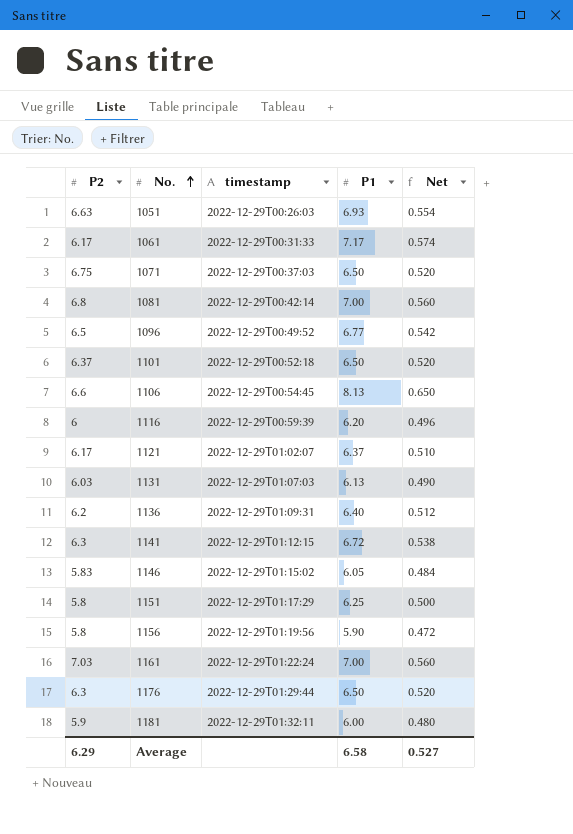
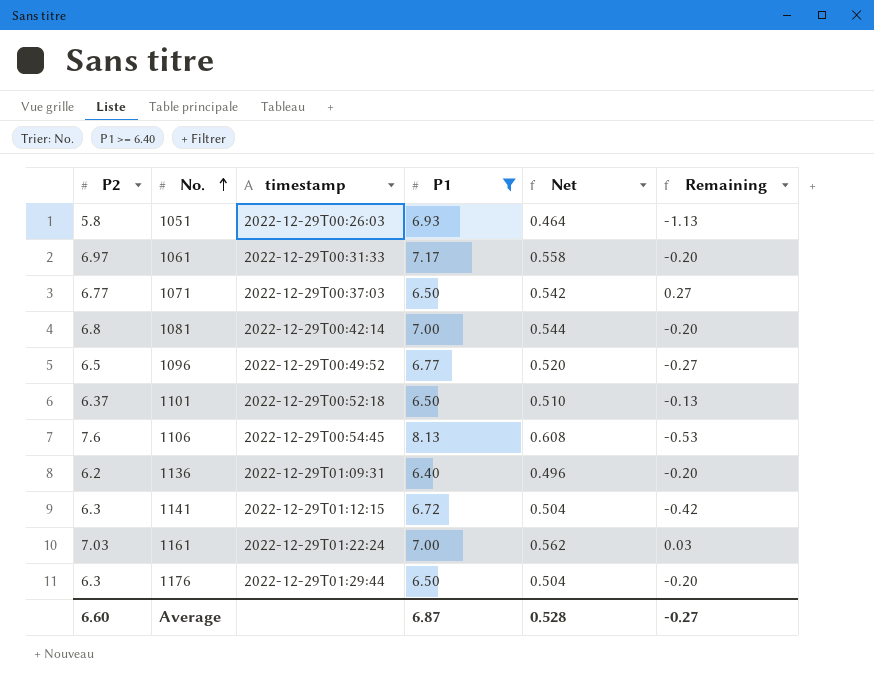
filter: none -> P1 >= 6.40
column Net | formula: [P1] * 0.08 -> [P2] * 0.08
column Remaining | formula: none -> [P2] - [P1]
1051 | P2: 6.63 -> 5.8
1061 | P2: 6.17 -> 6.97
1071 | P2: 6.75 -> 6.77
1106 | P2: 6.6 -> 7.6
Average | P2: 6.29 -> 6.60
Average | P1: 6.58 -> 6.87
Average | Net: 0.527 -> 0.528

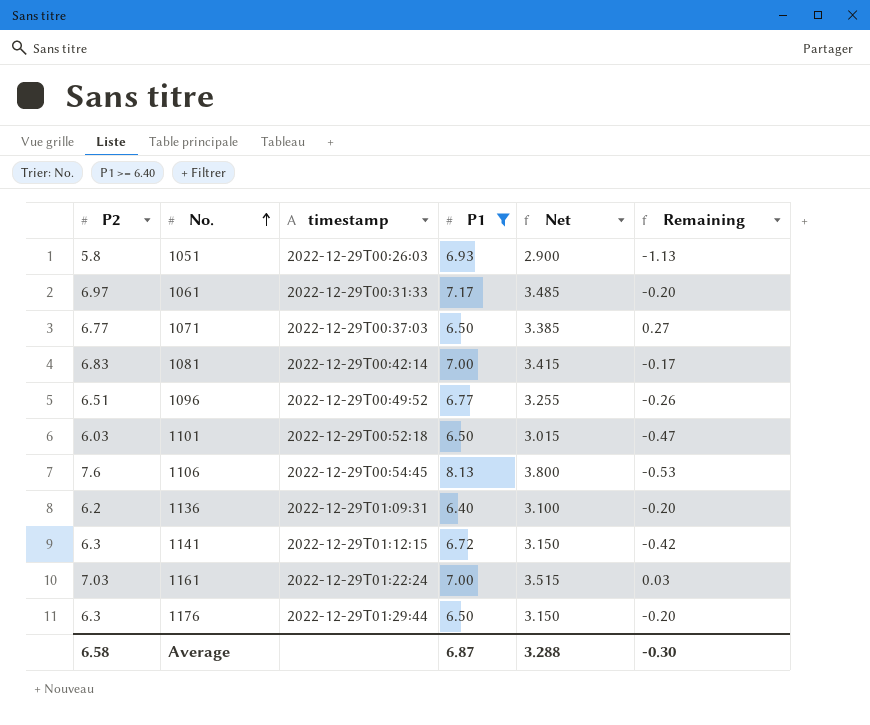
column Net | formula: [P2] * 0.08 -> [P2] * 0.5
1081 | P2: 6.8 -> 6.83
1081 | Remaining: -0.20 -> -0.17
1096 | P2: 6.5 -> 6.51
1096 | Remaining: -0.27 -> -0.26
1101 | P2: 6.37 -> 6.03
1101 | Remaining: -0.13 -> -0.47
Average | P2: 6.60 -> 6.58
Average | Net: 0.528 -> 3.288
Average | Remaining: -0.27 -> -0.30

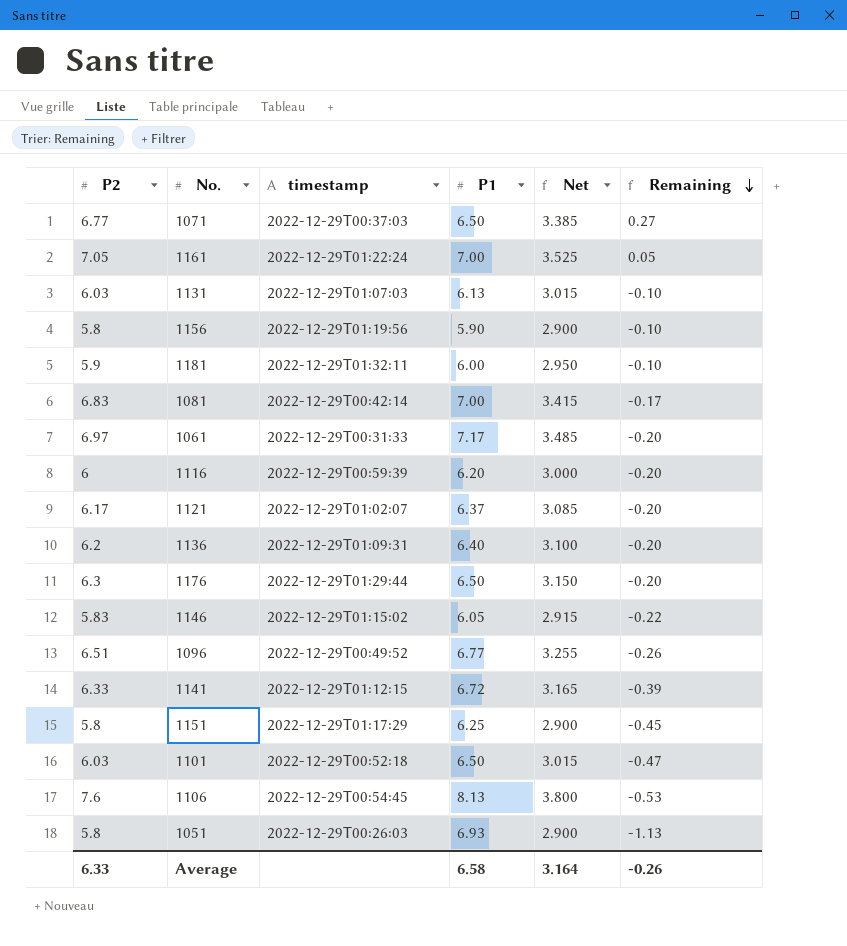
filter: P1 >= 6.40 -> none
row order: No. ascending -> Remaining descending
1161 | P2: 7.03 -> 7.05
1161 | Net: 3.515 -> 3.525
1161 | Remaining: 0.03 -> 0.05
1141 | P2: 6.3 -> 6.33
1141 | Net: 3.150 -> 3.165
1141 | Remaining: -0.42 -> -0.39
Average | P2: 6.58 -> 6.33
Average | P1: 6.87 -> 6.58
Average | Net: 3.288 -> 3.164
Average | Remaining: -0.30 -> -0.26

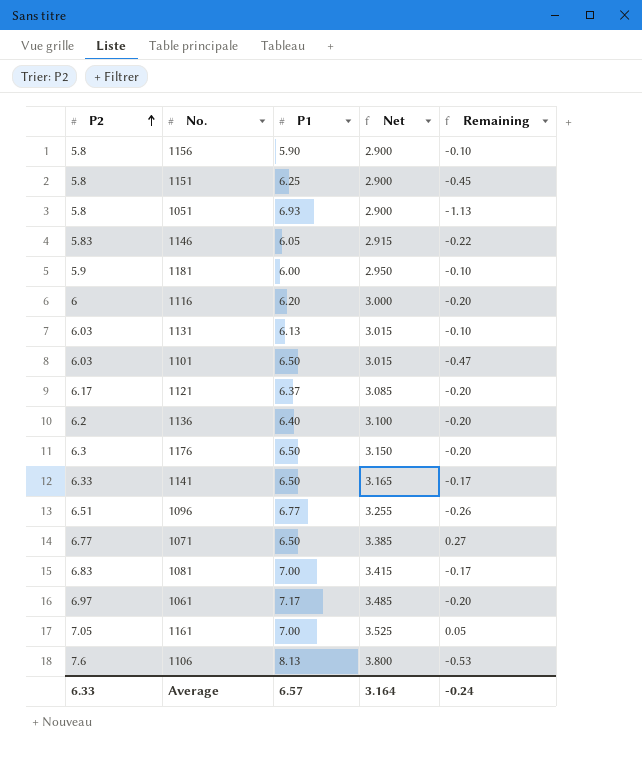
row order: Remaining descending -> P2 ascending
column timestamp | position: 3 -> none
1141 | P1: 6.72 -> 6.50
1141 | Remaining: -0.39 -> -0.17
Average | P1: 6.58 -> 6.57
Average | Remaining: -0.26 -> -0.24

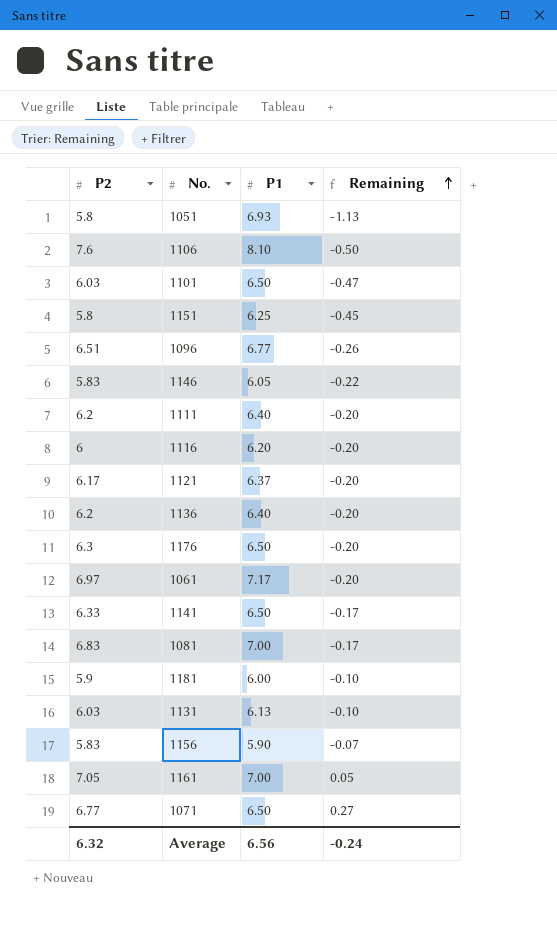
row order: P2 ascending -> Remaining ascending
column Net | formula: [P2] * 0.5 -> none
1106 | P1: 8.13 -> 8.10
1106 | Remaining: -0.53 -> -0.50
row 1111: none -> 6.2 | 6.40 | -0.20
1156 | P2: 5.8 -> 5.83
1156 | Remaining: -0.10 -> -0.07
Average | P2: 6.33 -> 6.32
Average | P1: 6.57 -> 6.56

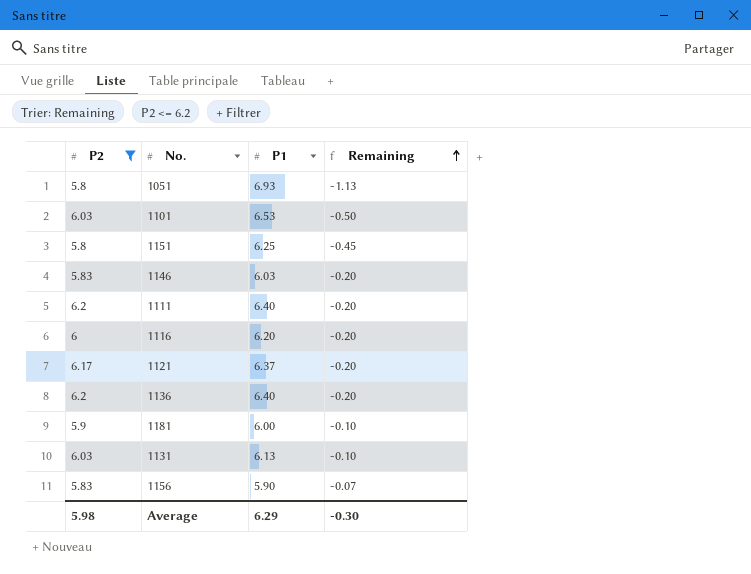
filter: none -> P2 <= 6.2
1101 | P1: 6.50 -> 6.53
1101 | Remaining: -0.47 -> -0.50
1146 | P1: 6.05 -> 6.03
1146 | Remaining: -0.22 -> -0.20
Average | P2: 6.32 -> 5.98
Average | P1: 6.56 -> 6.29
Average | Remaining: -0.24 -> -0.30

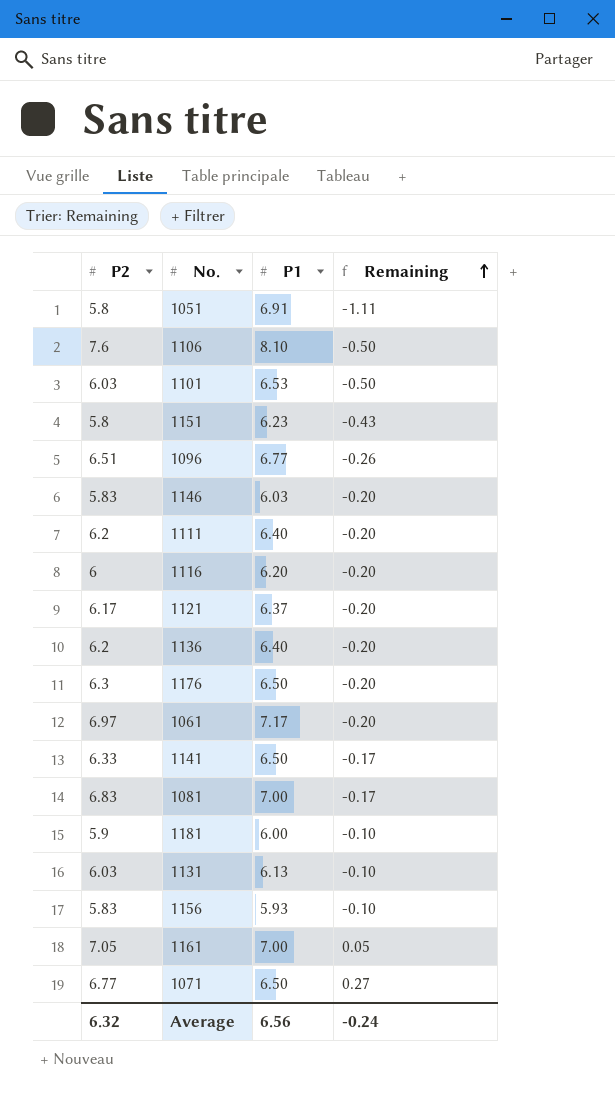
filter: P2 <= 6.2 -> none
1051 | P1: 6.93 -> 6.91
1051 | Remaining: -1.13 -> -1.11
1151 | P1: 6.25 -> 6.23
1151 | Remaining: -0.45 -> -0.43
1156 | P1: 5.90 -> 5.93
1156 | Remaining: -0.07 -> -0.10
Average | P2: 5.98 -> 6.32
Average | P1: 6.29 -> 6.56
Average | Remaining: -0.30 -> -0.24

